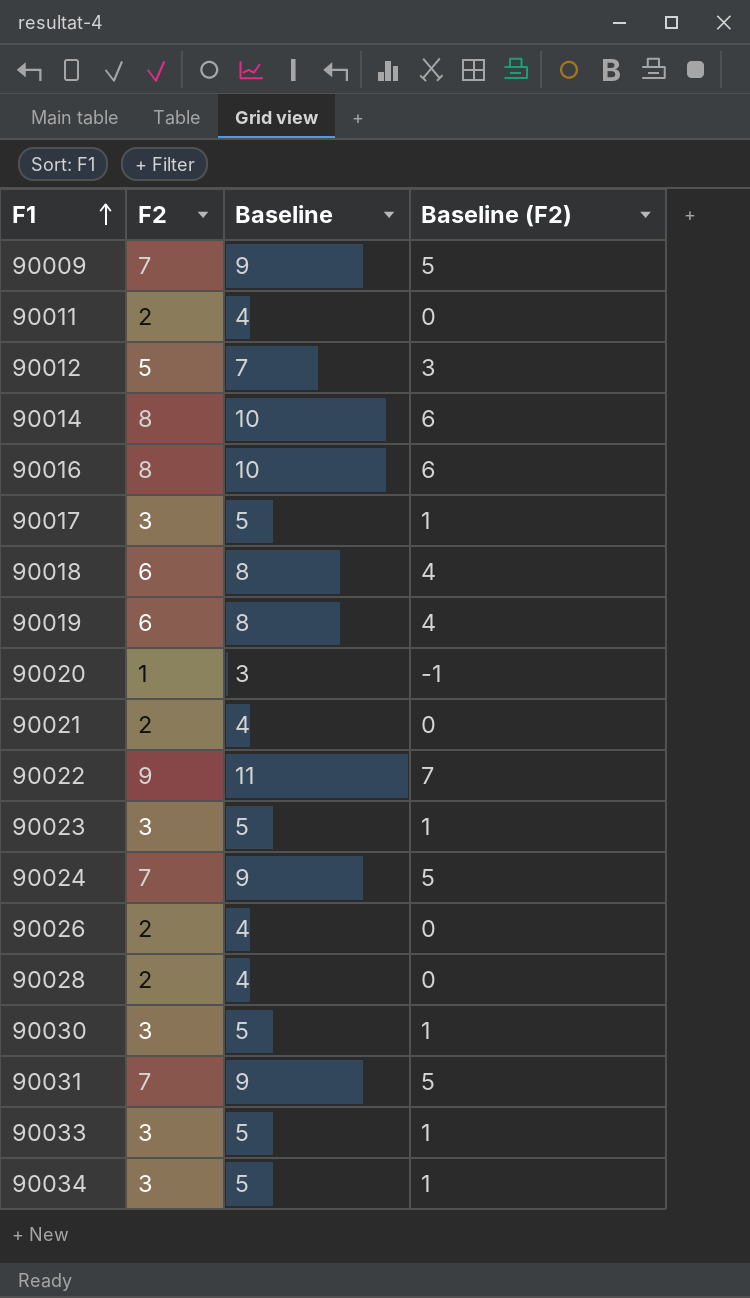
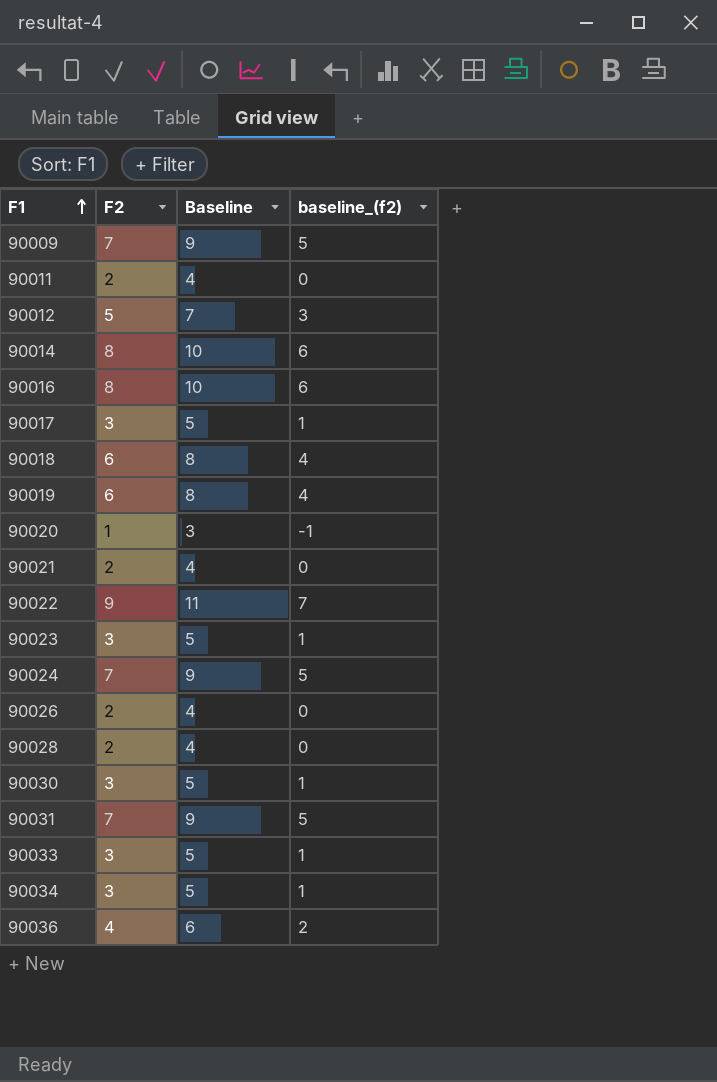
column name: Baseline (F2) -> baseline_(f2)
row 90036: none -> 4 | 6 | 2

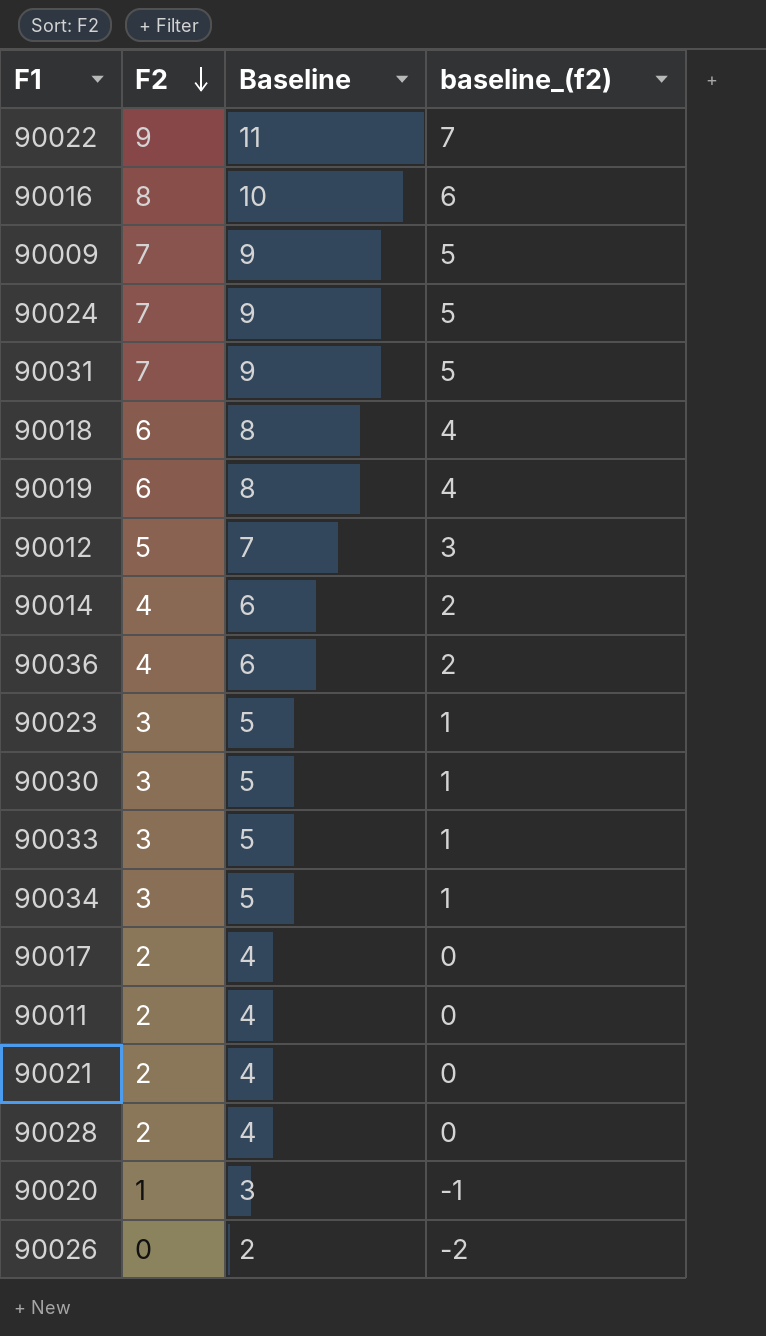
row order: F1 ascending -> F2 descending
90014 | F2: 8 -> 4
90014 | Baseline: 10 -> 6
90014 | baseline_(f2): 6 -> 2
90017 | F2: 3 -> 2
90017 | Baseline: 5 -> 4
90017 | baseline_(f2): 1 -> 0
90026 | F2: 2 -> 0
90026 | Baseline: 4 -> 2
90026 | baseline_(f2): 0 -> -2

